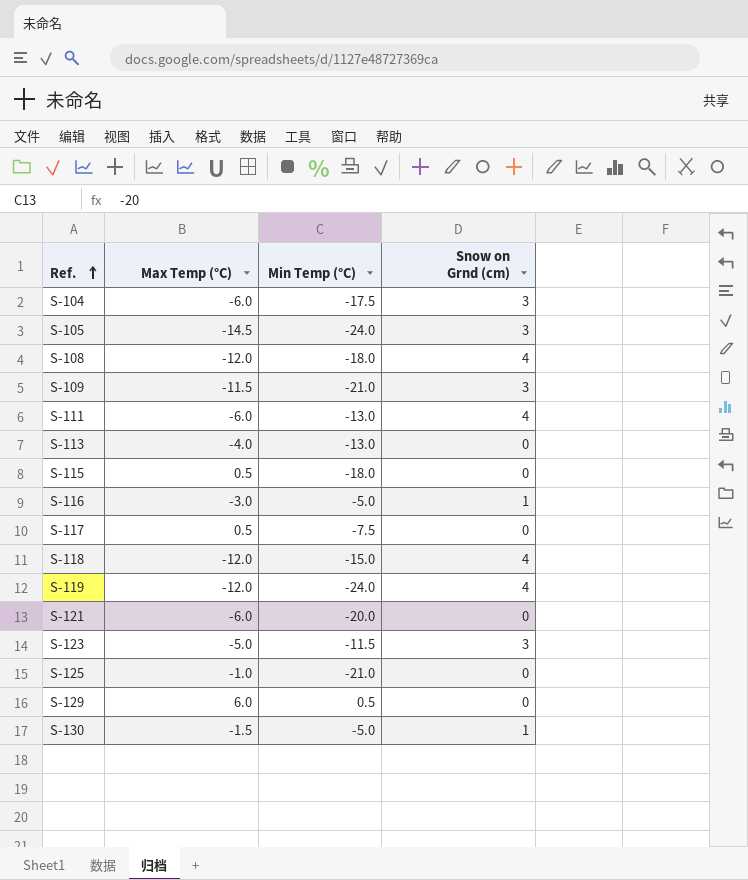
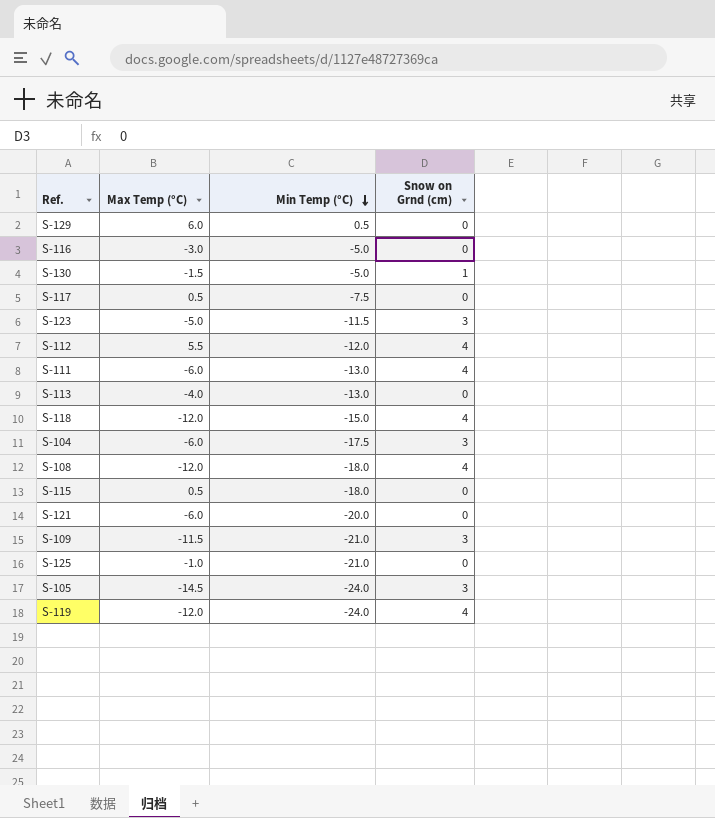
row order: Ref. ascending -> Min Temp (°C) descending
S-116 | Snow on Grnd (cm): 1 -> 0
row S-112: none -> 5.5 | -12.0 | 4

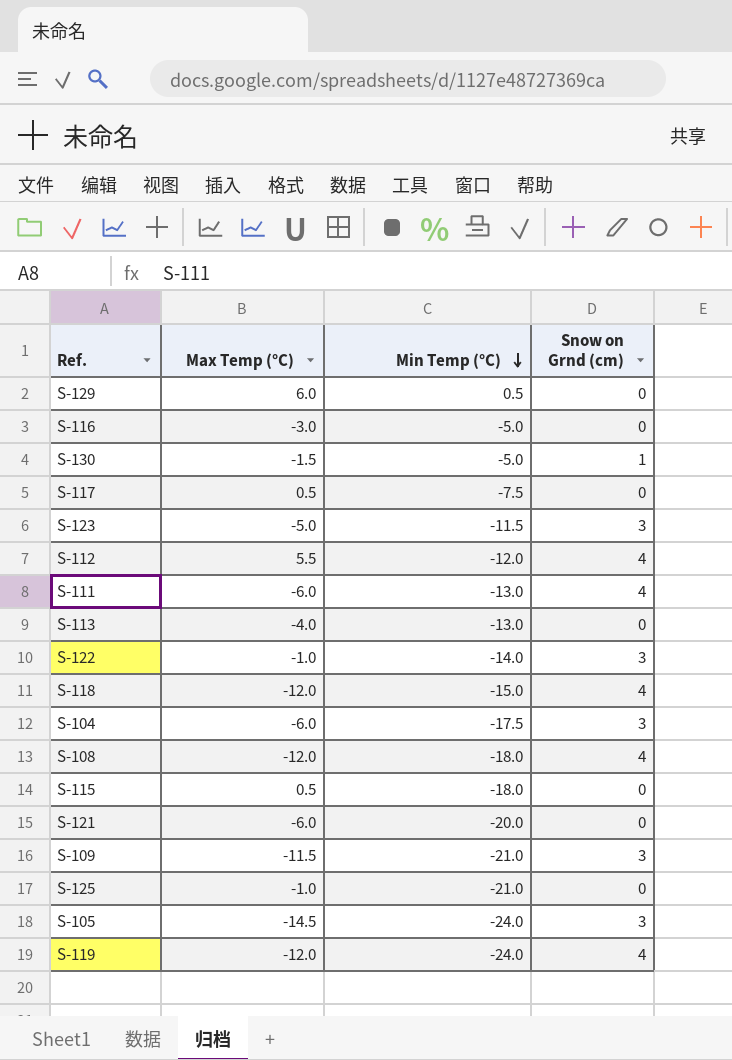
row S-122: none -> -1.0 | -14.0 | 3

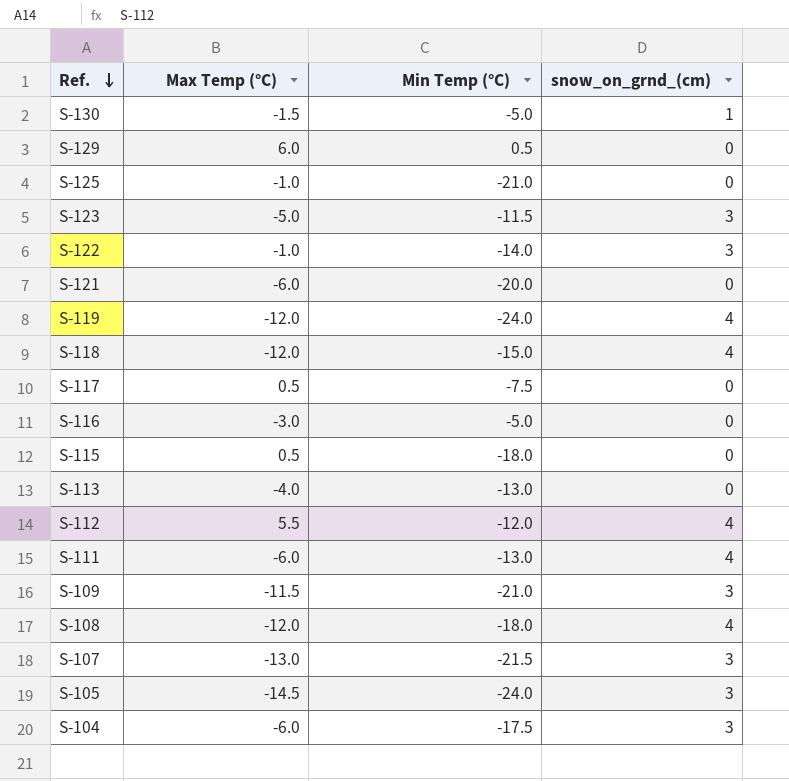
row order: Min Temp (°C) descending -> Ref. descending
column name: Snow on Grnd (cm) -> snow_on_grnd_(cm)
row S-107: none -> -13.0 | -21.5 | 3

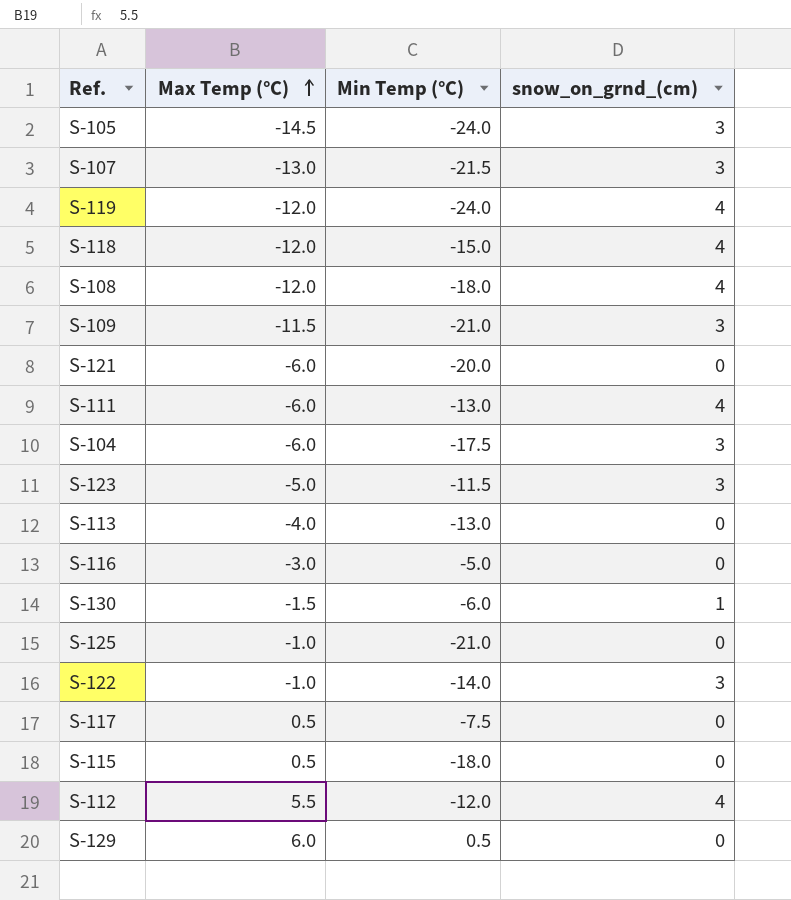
row order: Ref. descending -> Max Temp (°C) ascending
S-130 | Min Temp (°C): -5.0 -> -6.0

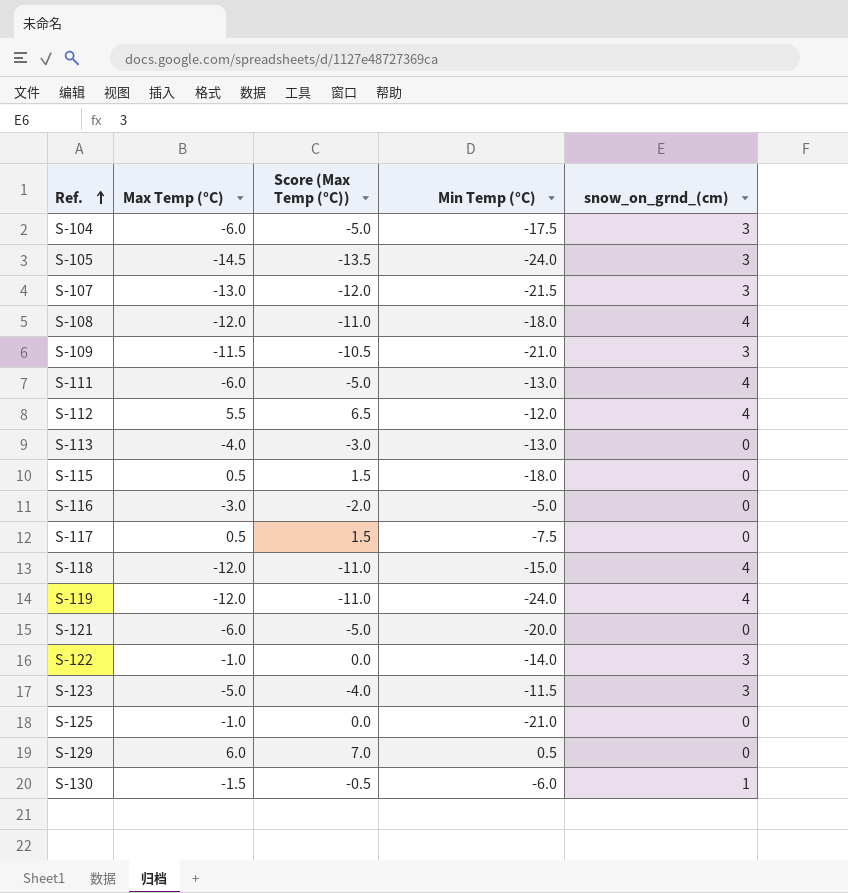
row order: Max Temp (°C) ascending -> Ref. ascending
column Score (Max Temp (°C)) | formula: none -> [Max Temp (°C)] + 1

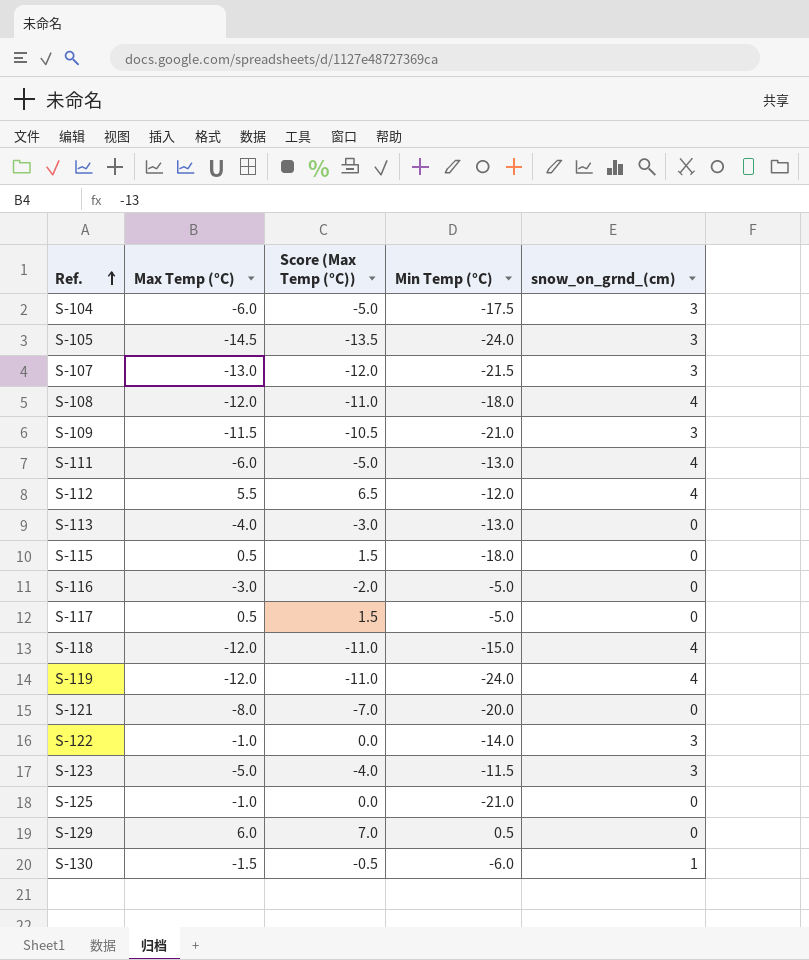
S-117 | Min Temp (°C): -7.5 -> -5.0
S-121 | Max Temp (°C): -6.0 -> -8.0
S-121 | Score (Max Temp (°C)): -5.0 -> -7.0

